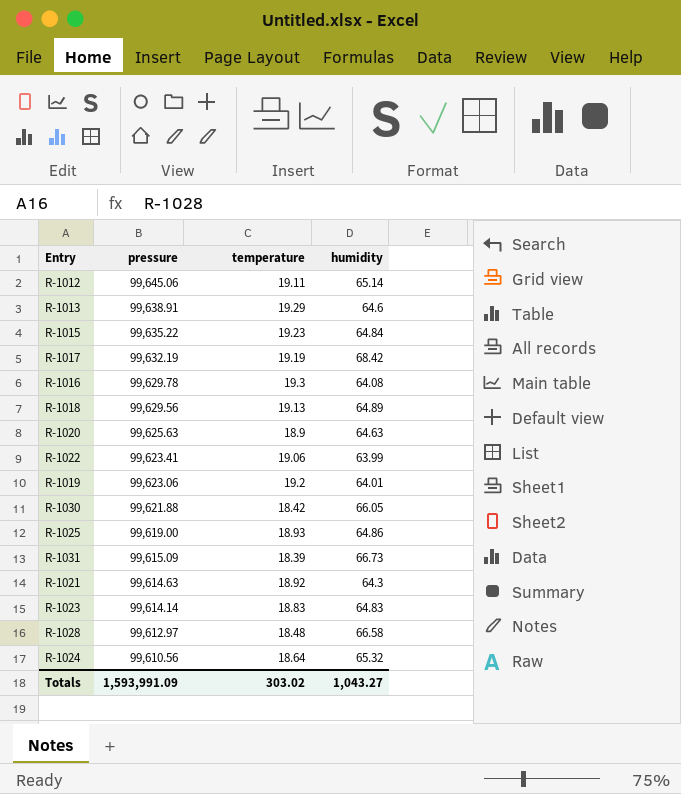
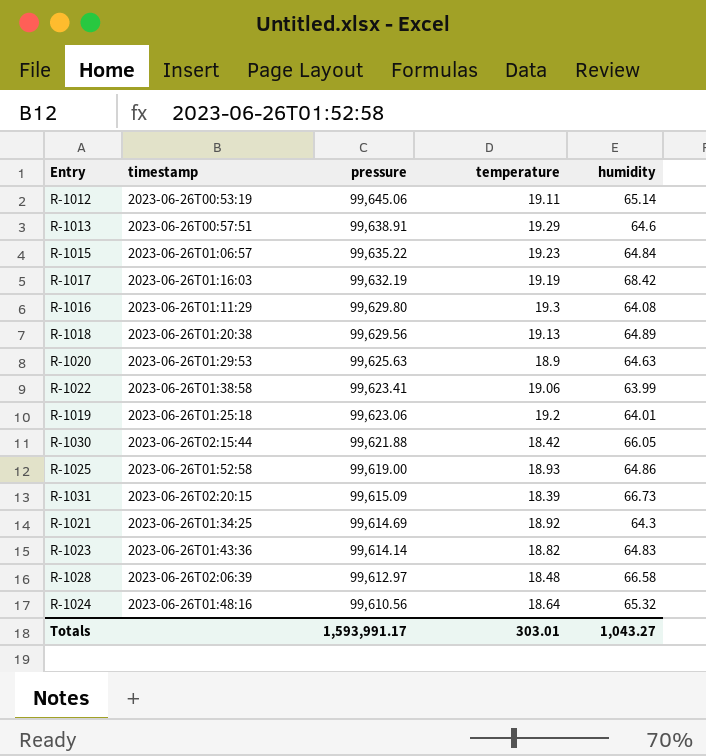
column timestamp | position: none -> 2
R-1016 | pressure: 99,629.78 -> 99,629.80
R-1021 | pressure: 99,614.63 -> 99,614.69
R-1023 | temperature: 18.83 -> 18.82
Totals | pressure: 1,593,991.09 -> 1,593,991.17
Totals | temperature: 303.02 -> 303.01

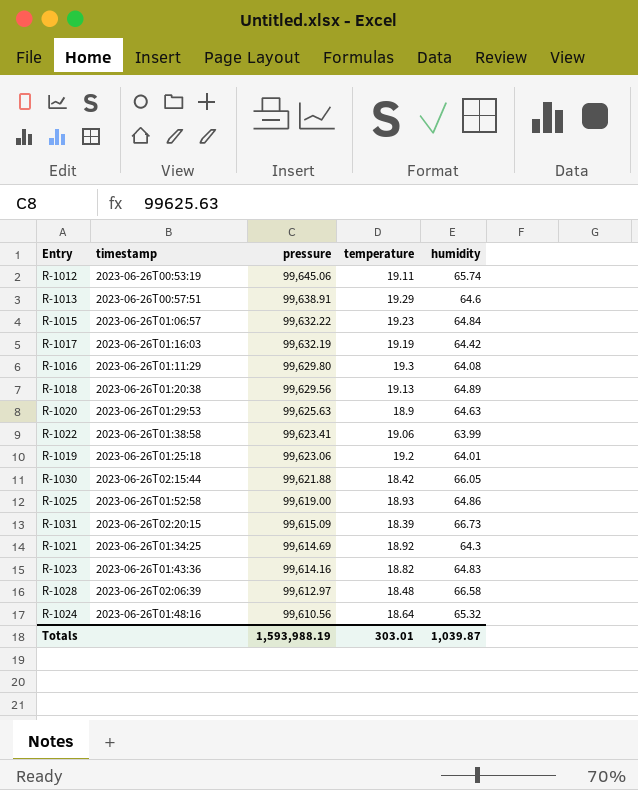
R-1012 | humidity: 65.14 -> 65.74
R-1015 | pressure: 99,635.22 -> 99,632.22
R-1017 | humidity: 68.42 -> 64.42
R-1023 | pressure: 99,614.14 -> 99,614.16
Totals | pressure: 1,593,991.17 -> 1,593,988.19
Totals | humidity: 1,043.27 -> 1,039.87

